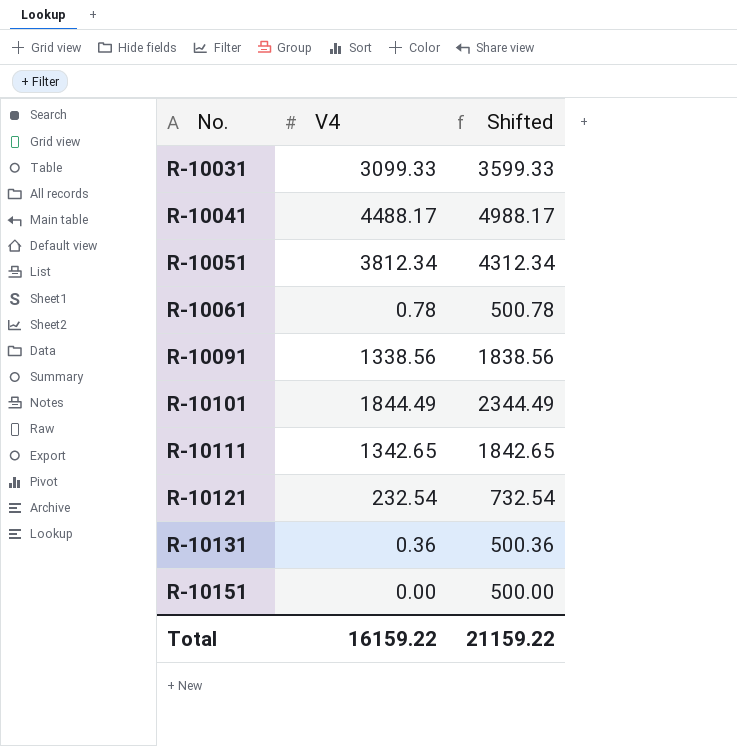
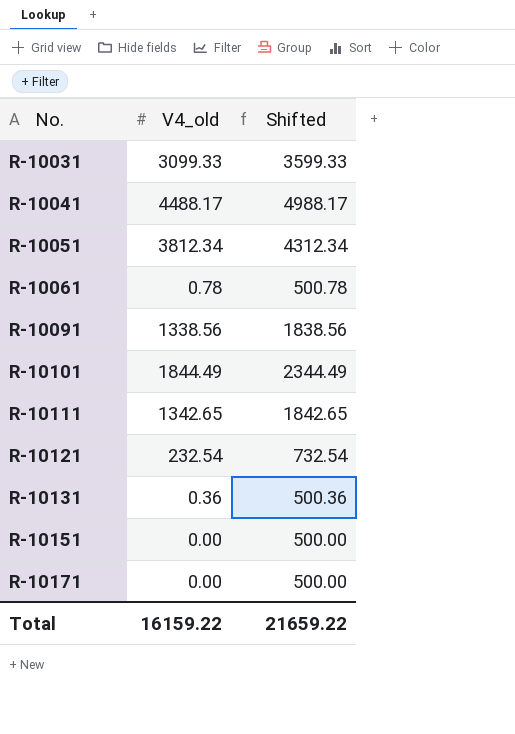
column name: V4 -> V4_old
row R-10171: none -> 0.00 | 500.00
Total | Shifted: 21159.22 -> 21659.22

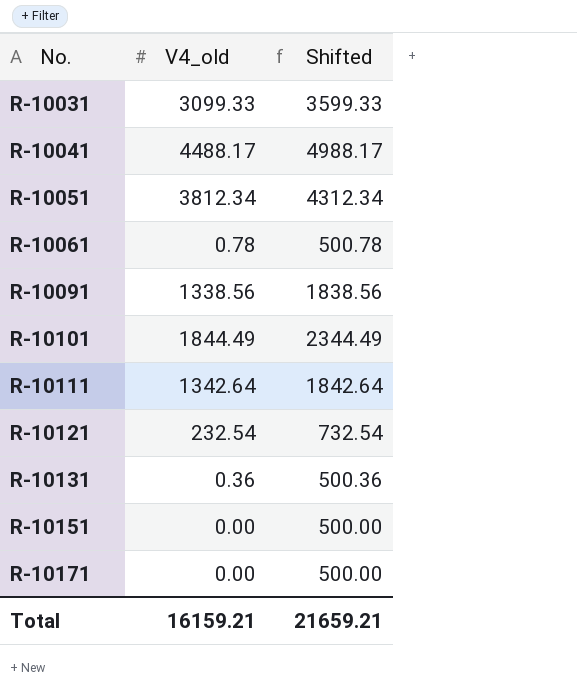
R-10111 | V4_old: 1342.65 -> 1342.64
R-10111 | Shifted: 1842.65 -> 1842.64
Total | V4_old: 16159.22 -> 16159.21
Total | Shifted: 21659.22 -> 21659.21

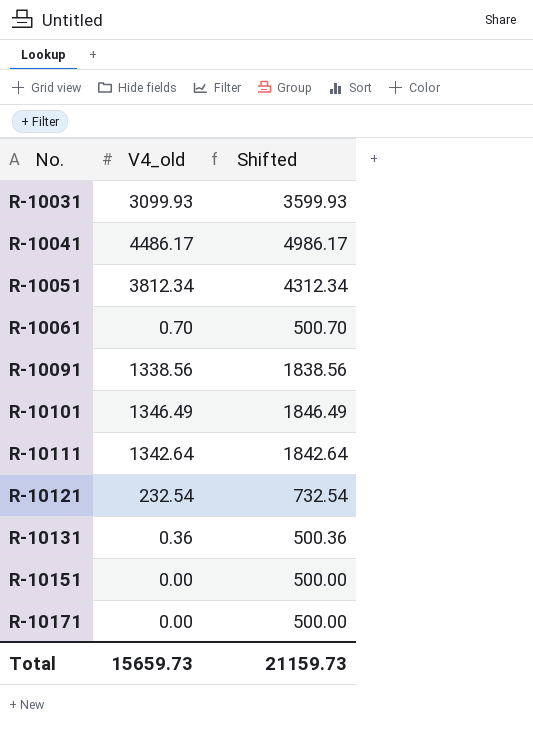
R-10031 | V4_old: 3099.33 -> 3099.93
R-10031 | Shifted: 3599.33 -> 3599.93
R-10041 | V4_old: 4488.17 -> 4486.17
R-10041 | Shifted: 4988.17 -> 4986.17
R-10061 | V4_old: 0.78 -> 0.70
R-10061 | Shifted: 500.78 -> 500.70
R-10101 | V4_old: 1844.49 -> 1346.49
R-10101 | Shifted: 2344.49 -> 1846.49
Total | V4_old: 16159.21 -> 15659.73
Total | Shifted: 21659.21 -> 21159.73

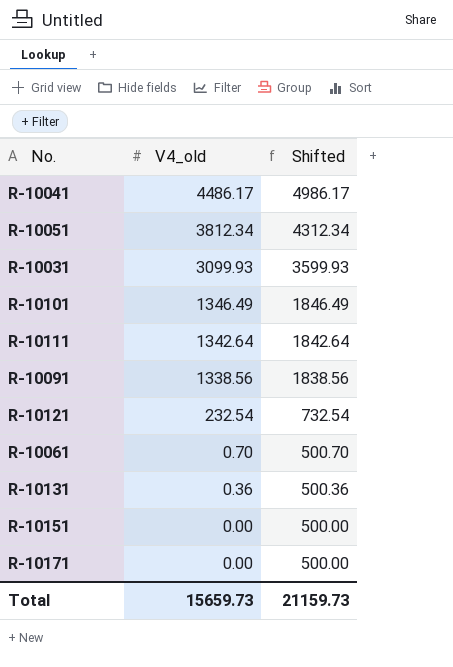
row order: No. ascending -> V4_old descending

